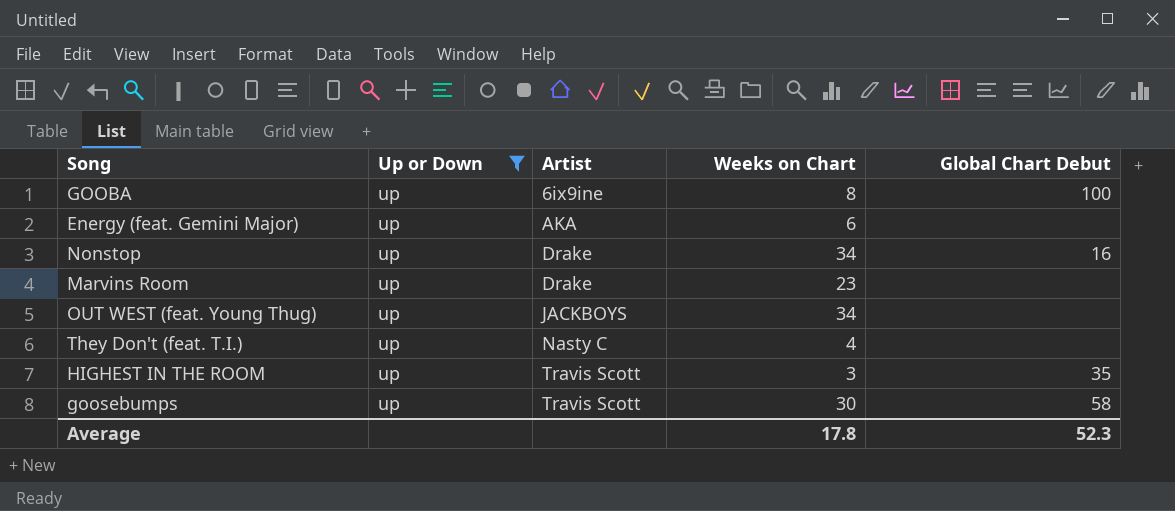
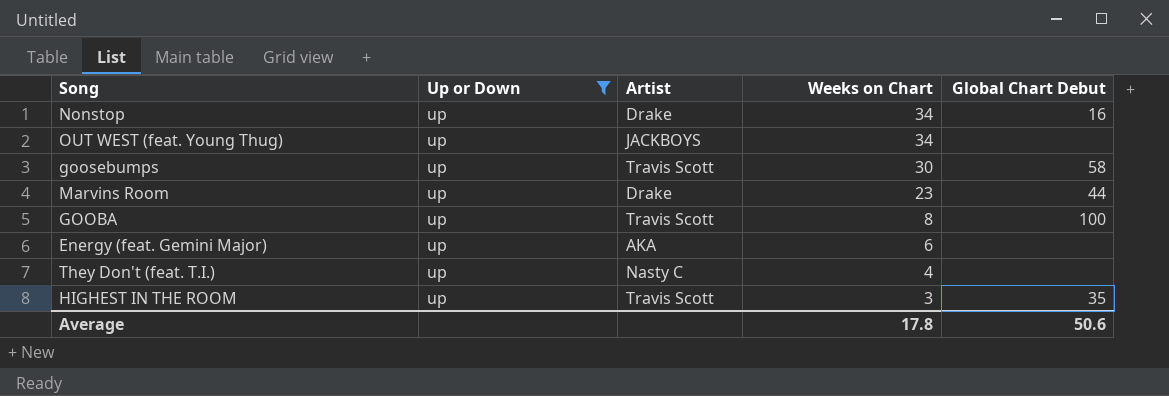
row order: Artist ascending -> Weeks on Chart descending
Marvins Room | Global Chart Debut: none -> 44
GOOBA | Artist: 6ix9ine -> Travis Scott
Average | Global Chart Debut: 52.3 -> 50.6

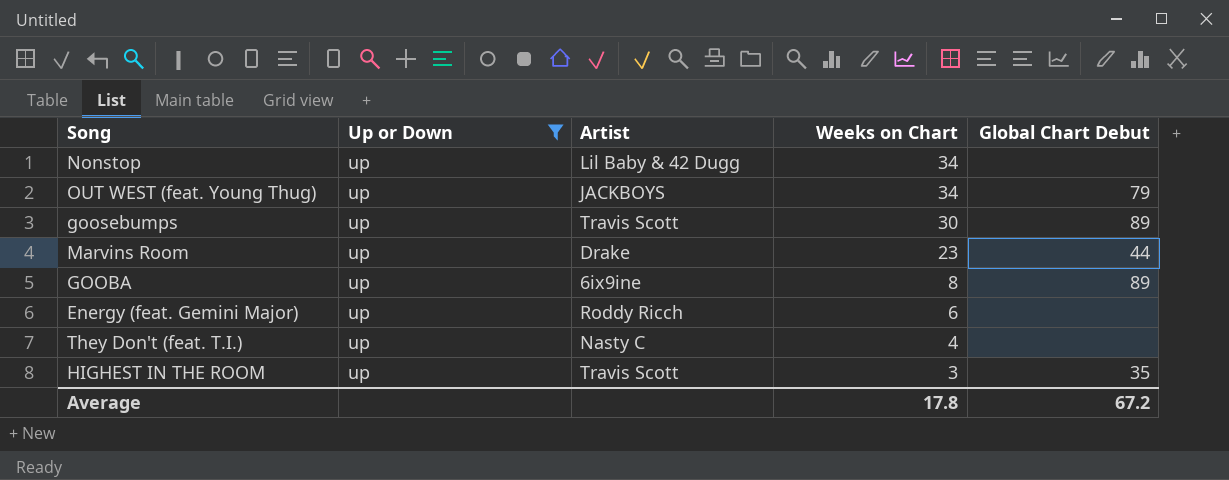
Nonstop | Artist: Drake -> Lil Baby & 42 Dugg
Nonstop | Global Chart Debut: 16 -> none
OUT WEST (feat. Young Thug) | Global Chart Debut: none -> 79
goosebumps | Global Chart Debut: 58 -> 89
GOOBA | Artist: Travis Scott -> 6ix9ine
GOOBA | Global Chart Debut: 100 -> 89
Energy (feat. Gemini Major) | Artist: AKA -> Roddy Ricch
Average | Global Chart Debut: 50.6 -> 67.2

